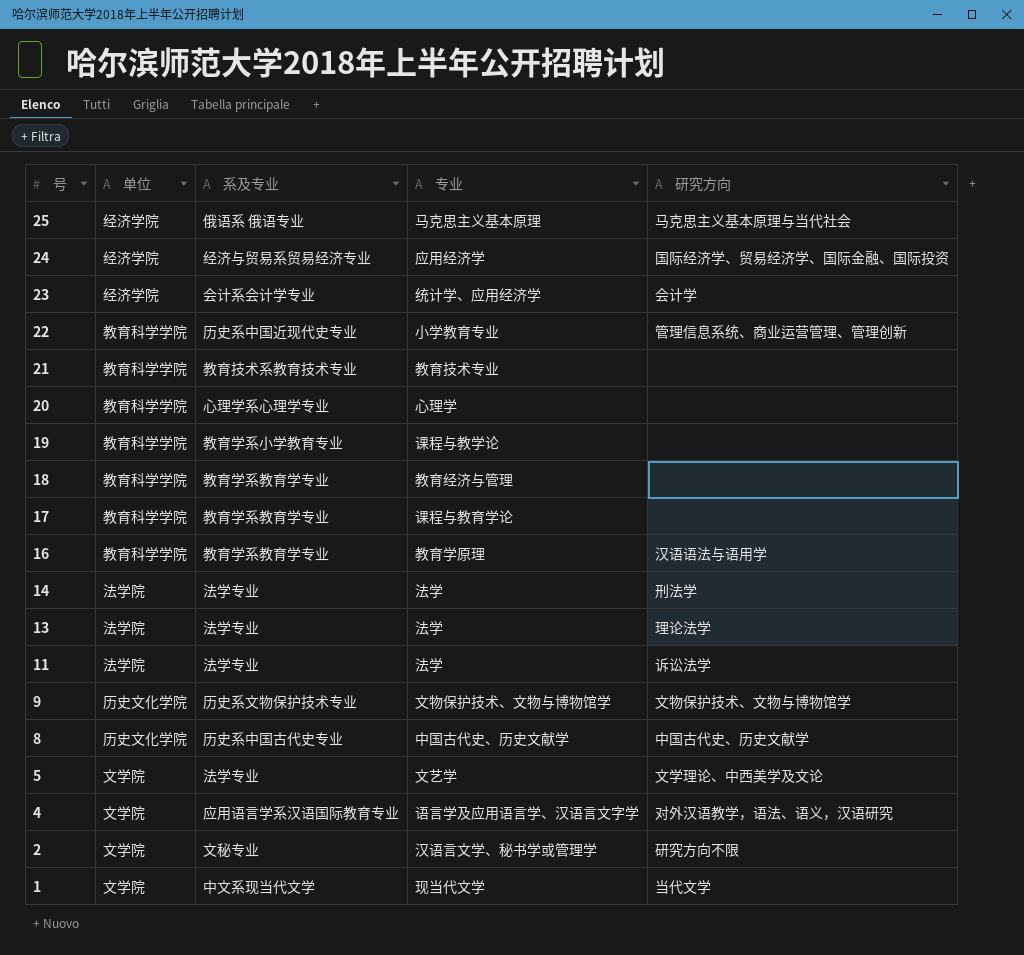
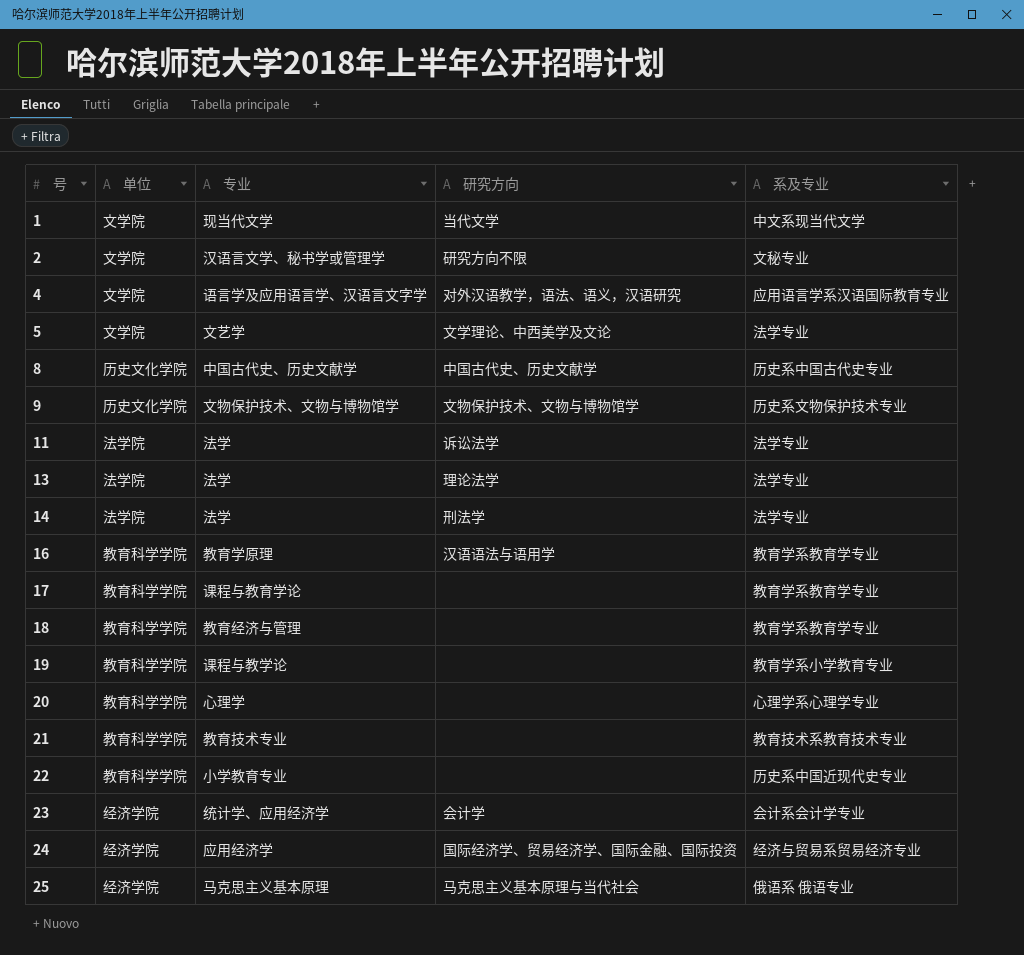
row order: 号 descending -> 号 ascending
column 系及专业 | position: 3 -> 5
22 | 研究方向: 管理信息系统、商业运营管理、管理创新 -> none

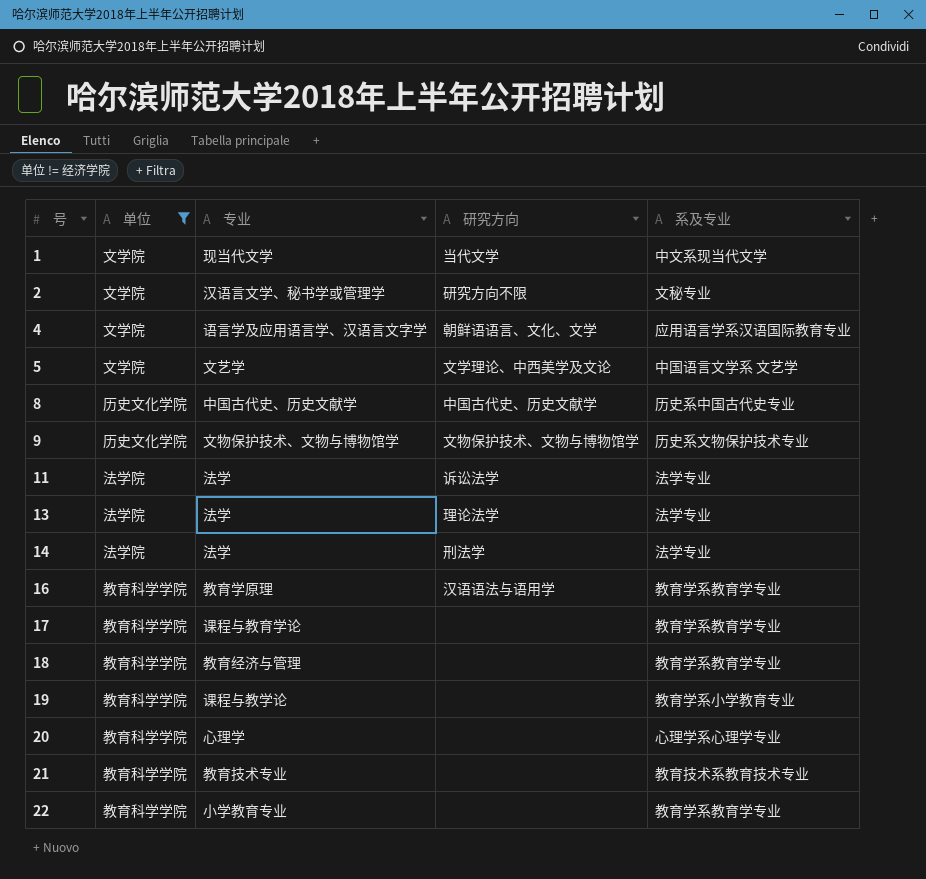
filter: none -> 单位 != 经济学院
4 | 研究方向: 对外汉语教学，语法、语义，汉语研究 -> 朝鲜语语言、文化、文学
5 | 系及专业: 法学专业 -> 中国语言文学系 文艺学
22 | 系及专业: 历史系中国近现代史专业 -> 教育学系教育学专业

